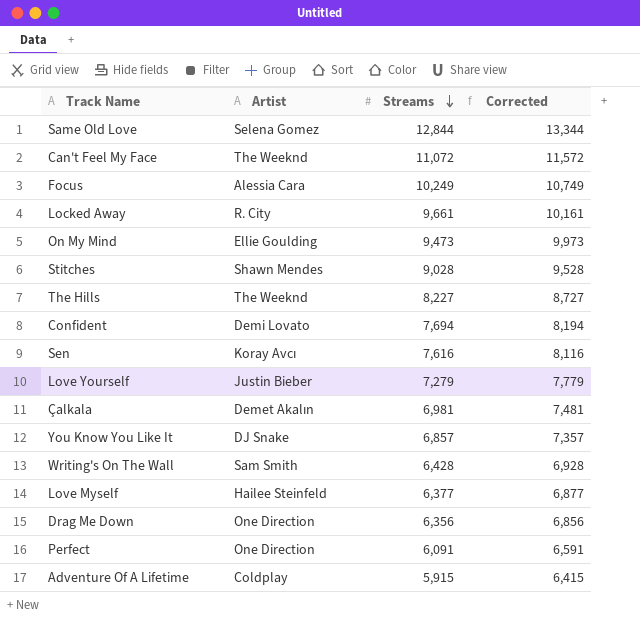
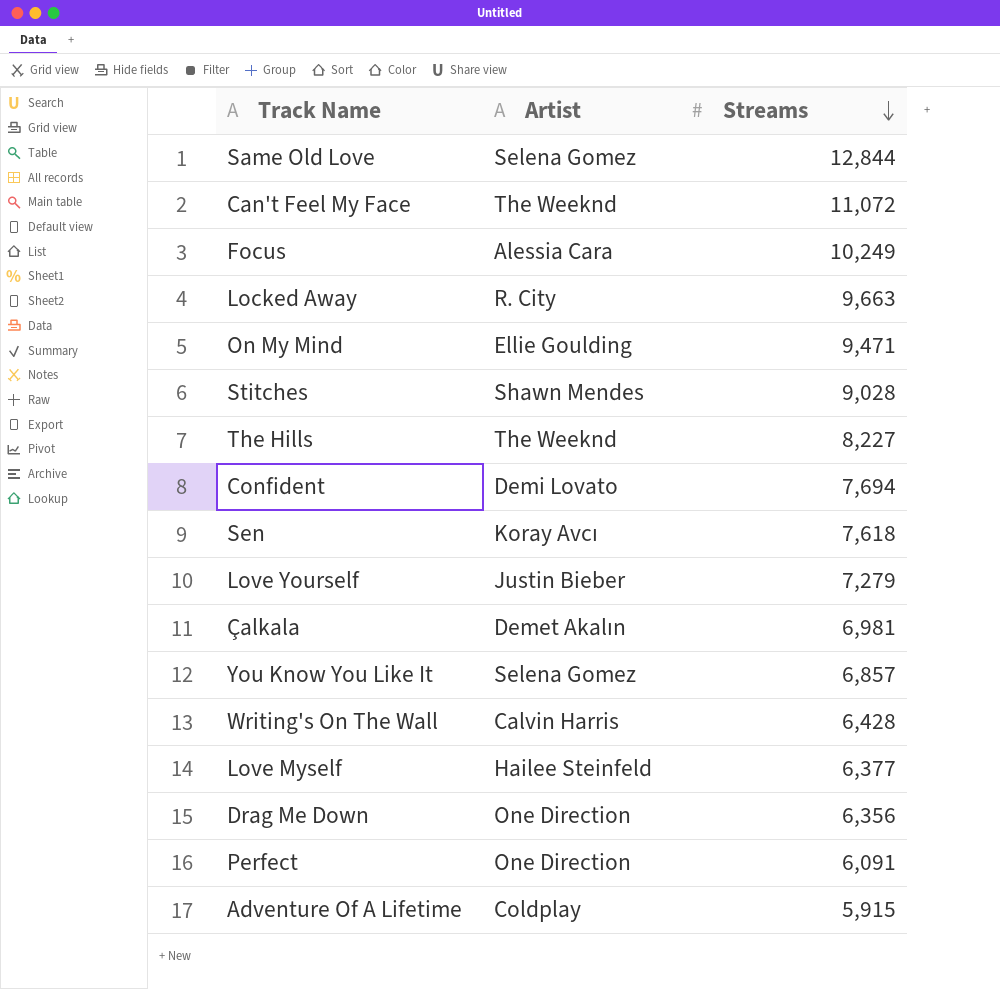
column Corrected | formula: [Streams] + 500 -> none
Locked Away | Streams: 9,661 -> 9,663
On My Mind | Streams: 9,473 -> 9,471
Sen | Streams: 7,616 -> 7,618
You Know You Like It | Artist: DJ Snake -> Selena Gomez
Writing's On The Wall | Artist: Sam Smith -> Calvin Harris

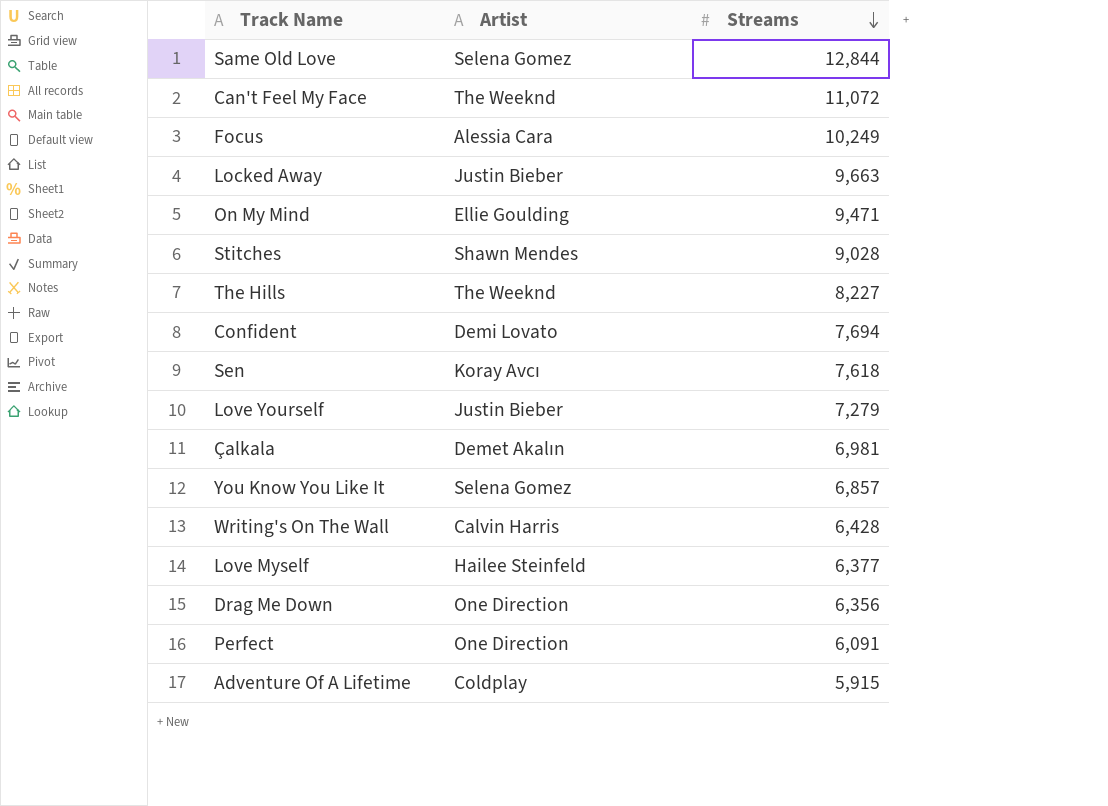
Locked Away | Artist: R. City -> Justin Bieber

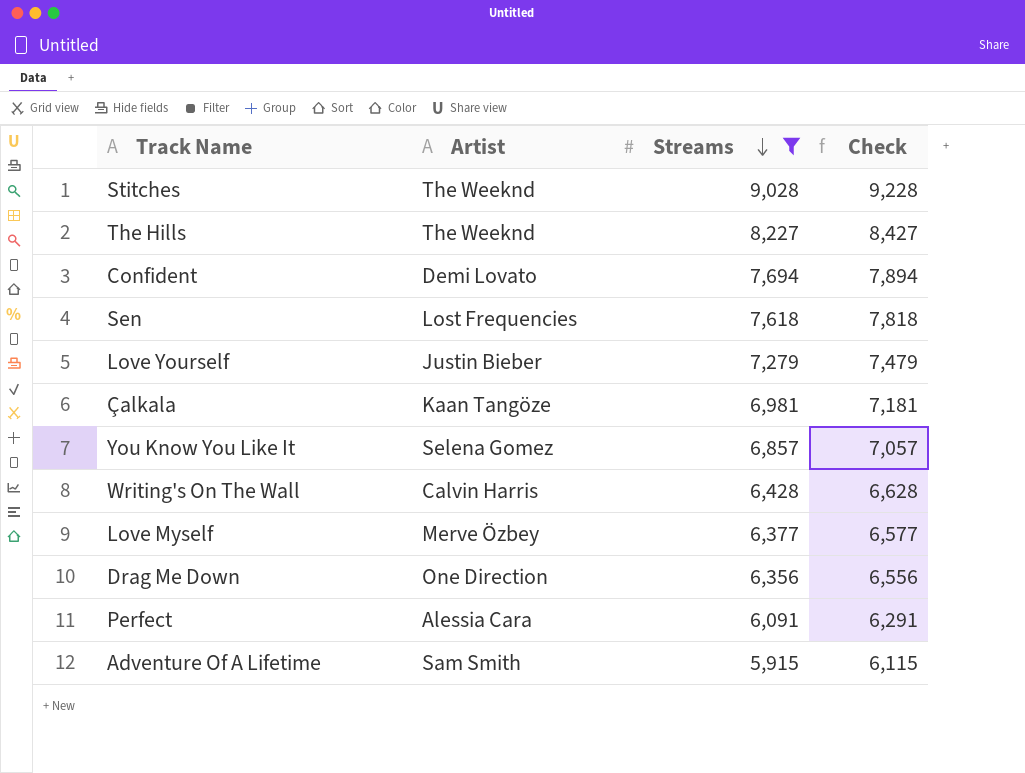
filter: none -> Streams <= 9,028
column Check | formula: none -> [Streams] + 200
Stitches | Artist: Shawn Mendes -> The Weeknd
Sen | Artist: Koray Avcı -> Lost Frequencies
Çalkala | Artist: Demet Akalın -> Kaan Tangöze
Love Myself | Artist: Hailee Steinfeld -> Merve Özbey
Perfect | Artist: One Direction -> Alessia Cara
Adventure Of A Lifetime | Artist: Coldplay -> Sam Smith

